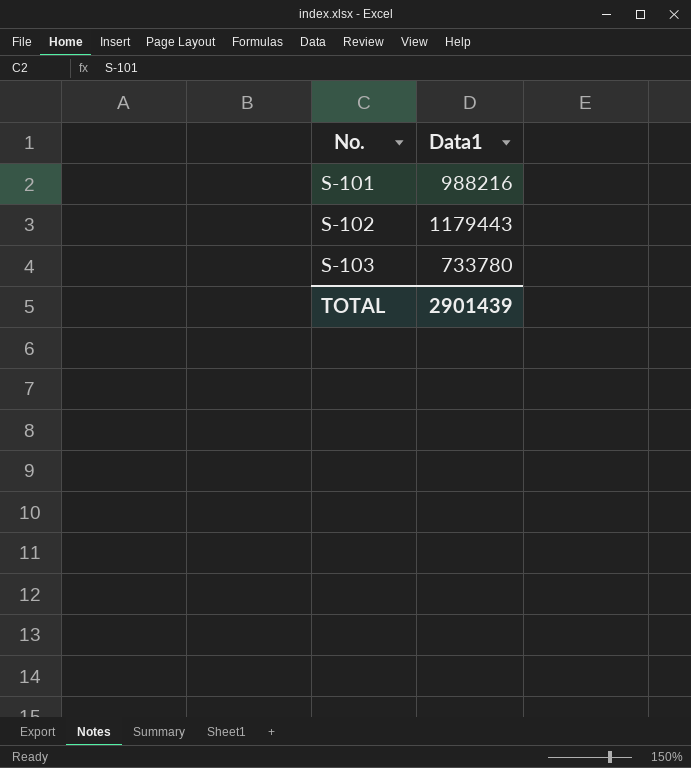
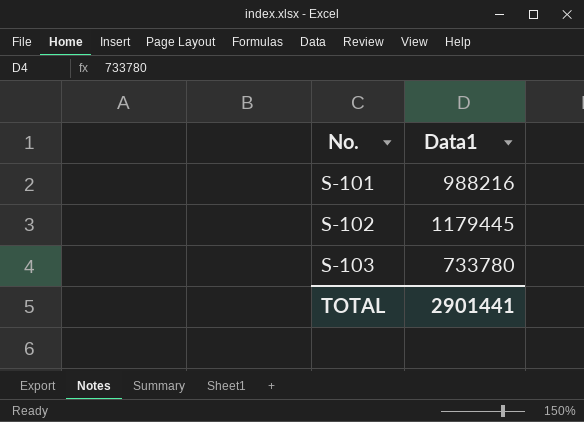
S-102 | Data1: 1179443 -> 1179445
TOTAL | Data1: 2901439 -> 2901441

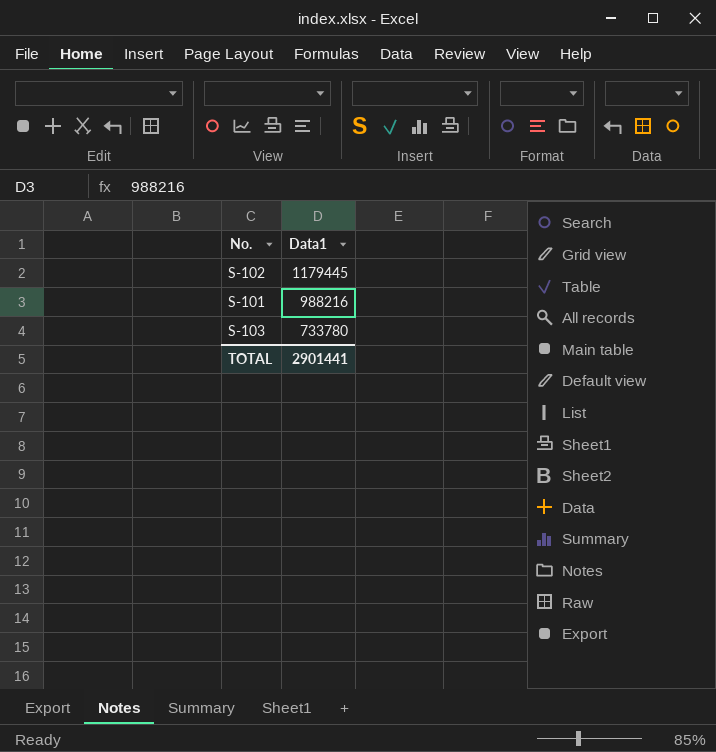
row order: No. ascending -> Data1 descending

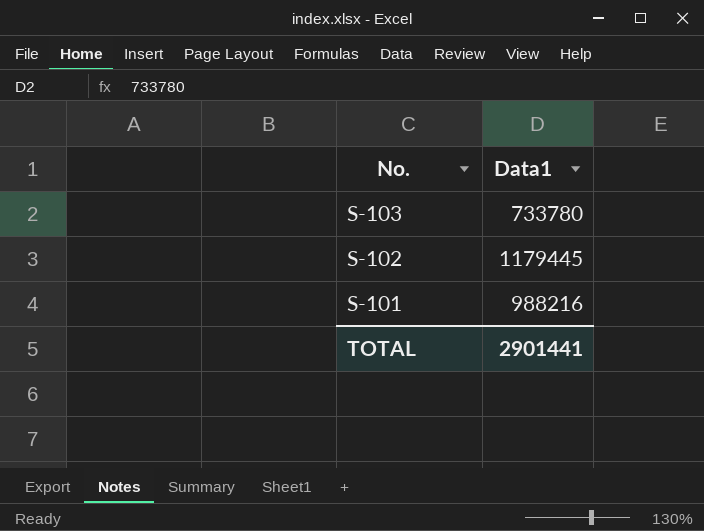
row order: Data1 descending -> No. descending

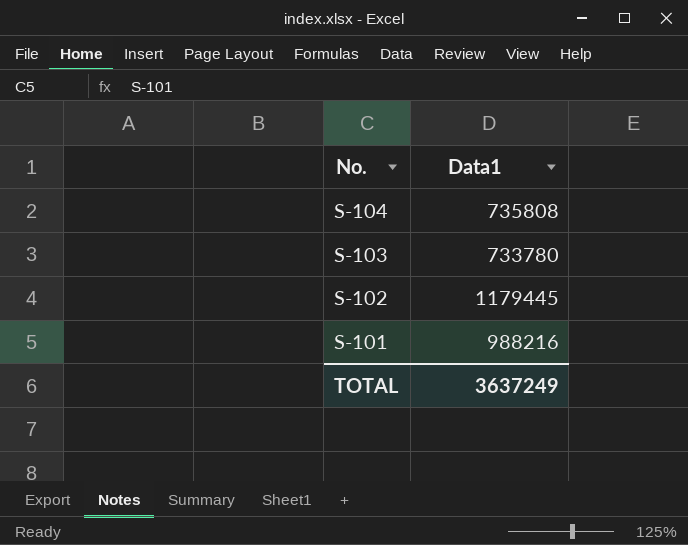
row S-104: none -> 735808
TOTAL | Data1: 2901441 -> 3637249

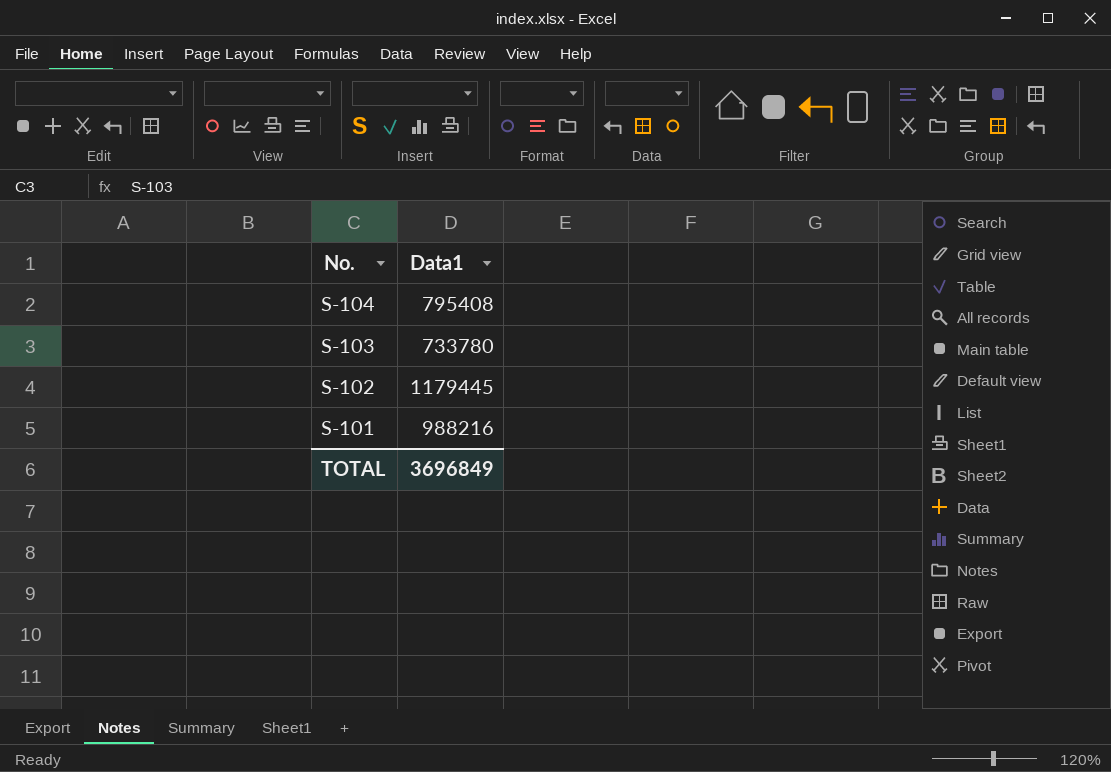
S-104 | Data1: 735808 -> 795408
TOTAL | Data1: 3637249 -> 3696849

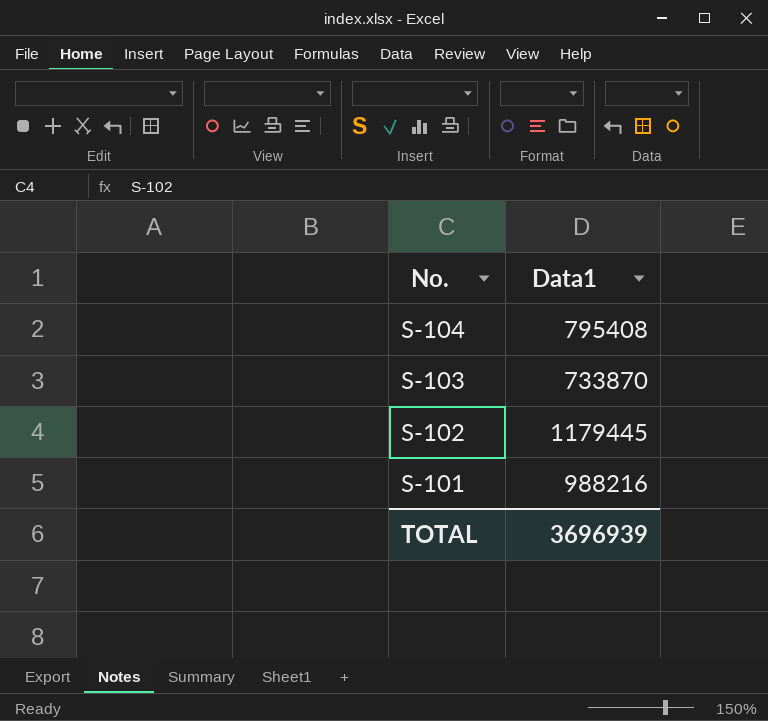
S-103 | Data1: 733780 -> 733870
TOTAL | Data1: 3696849 -> 3696939

